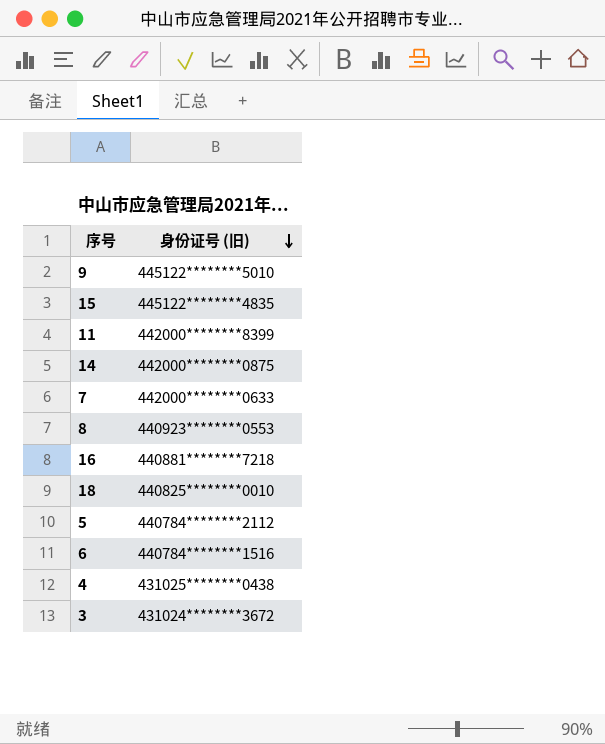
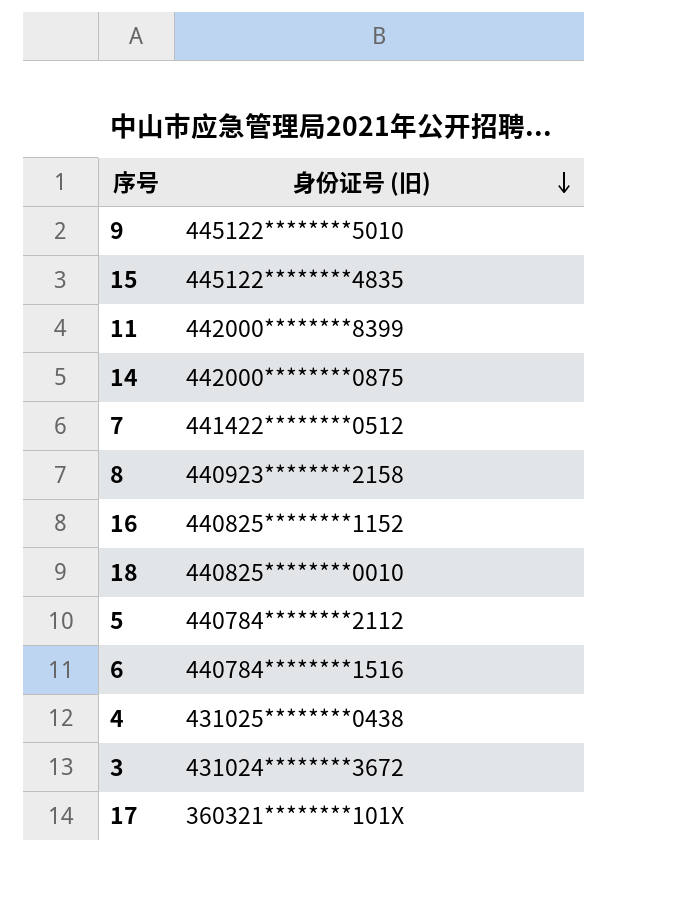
7 | 身份证号 (旧): 442000********0633 -> 441422********0512
8 | 身份证号 (旧): 440923********0553 -> 440923********2158
16 | 身份证号 (旧): 440881********7218 -> 440825********1152
row 17: none -> 360321********101X

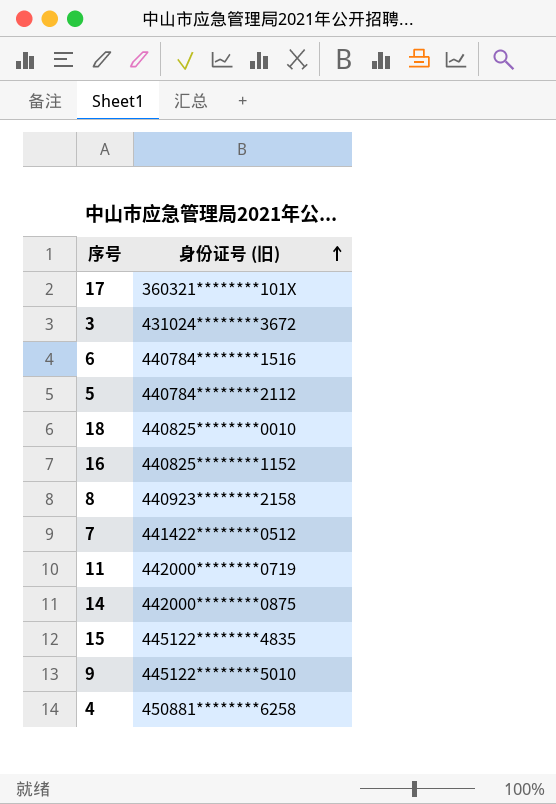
row order: 身份证号 (旧) descending -> 身份证号 (旧) ascending
11 | 身份证号 (旧): 442000********8399 -> 442000********0719
4 | 身份证号 (旧): 431025********0438 -> 450881********6258

